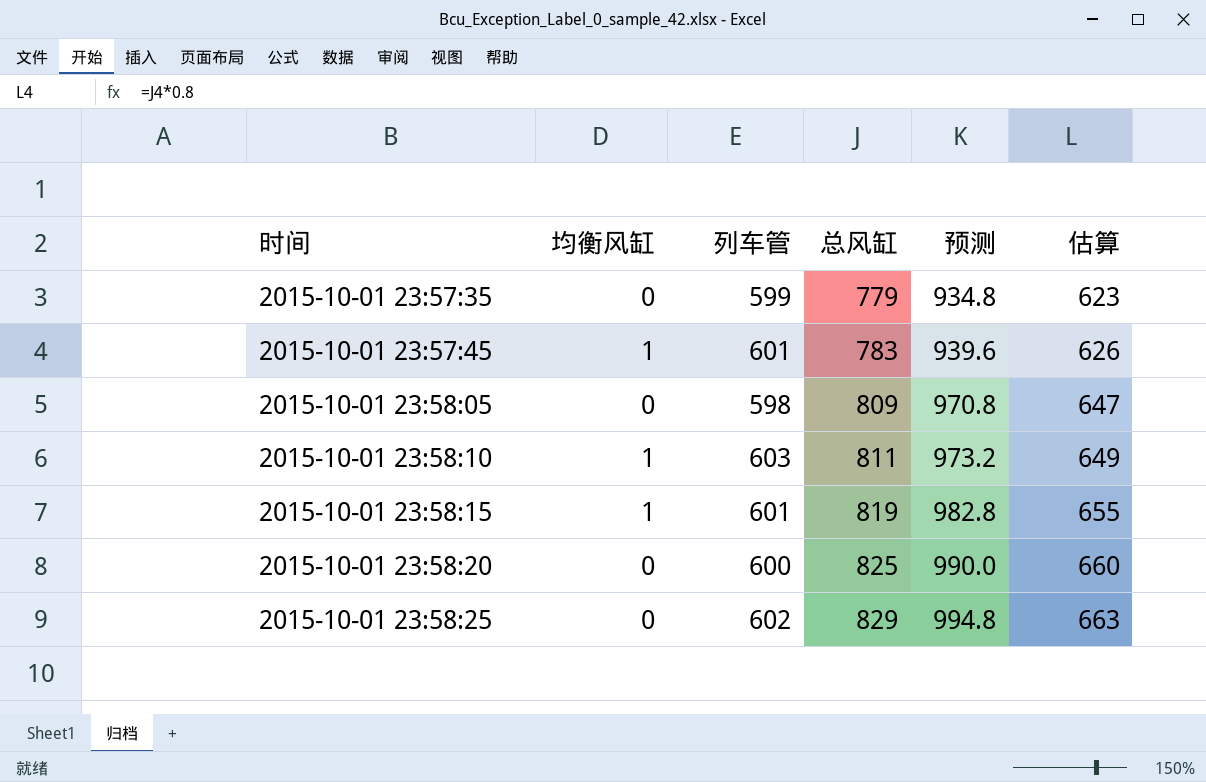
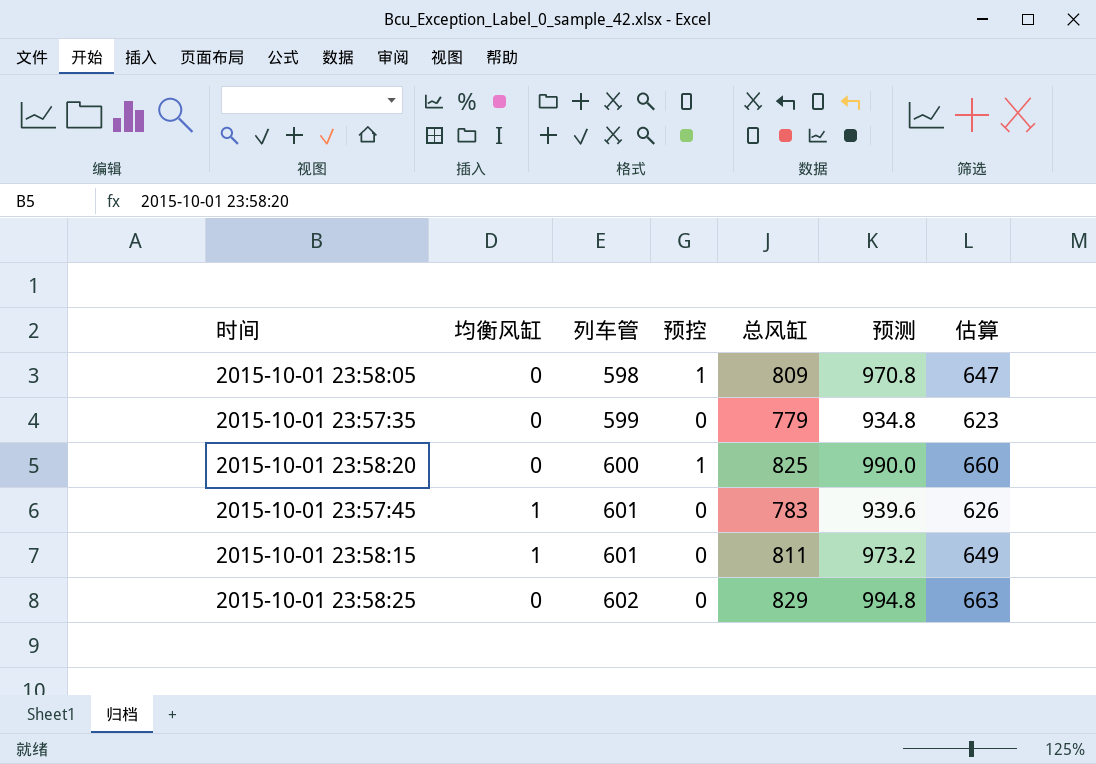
row order: 时间 ascending -> 列车管 ascending
column 预控 | position: none -> 4
row 2015-10-01 23:58:10: 1 | 603 | 811 | 973.2 | 649 -> none
2015-10-01 23:58:15 | 总风缸: 819 -> 811
2015-10-01 23:58:15 | 预测: 982.8 -> 973.2
2015-10-01 23:58:15 | 估算: 655 -> 649

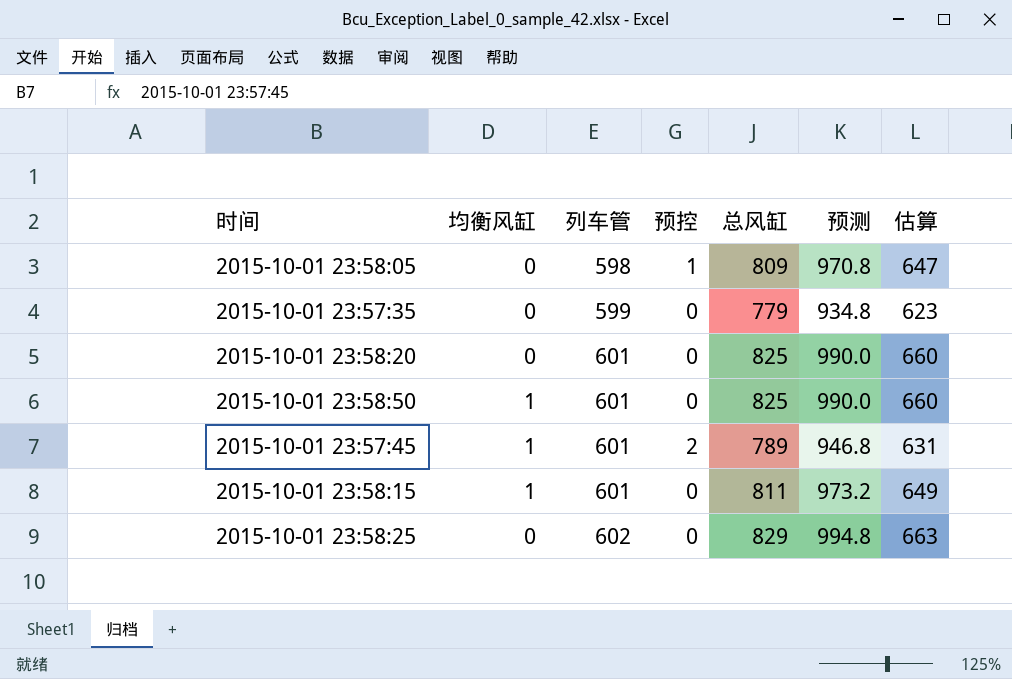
2015-10-01 23:58:20 | 列车管: 600 -> 601
2015-10-01 23:58:20 | 预控: 1 -> 0
row 2015-10-01 23:58:50: none -> 1 | 601 | 0 | 825 | 990.0 | 660
2015-10-01 23:57:45 | 预控: 0 -> 2
2015-10-01 23:57:45 | 总风缸: 783 -> 789
2015-10-01 23:57:45 | 预测: 939.6 -> 946.8
2015-10-01 23:57:45 | 估算: 626 -> 631

